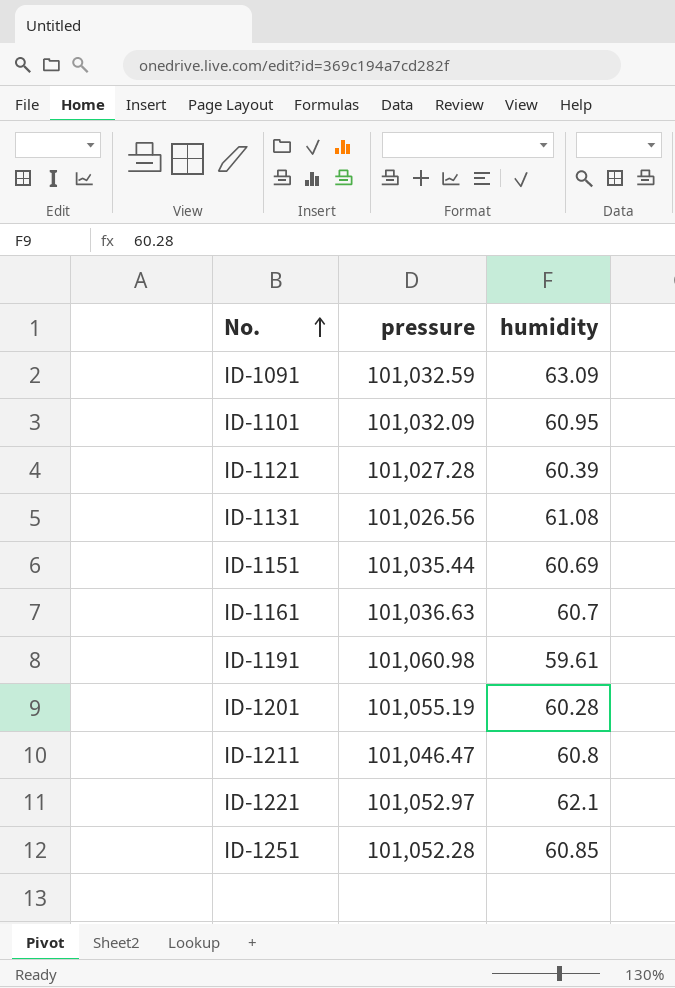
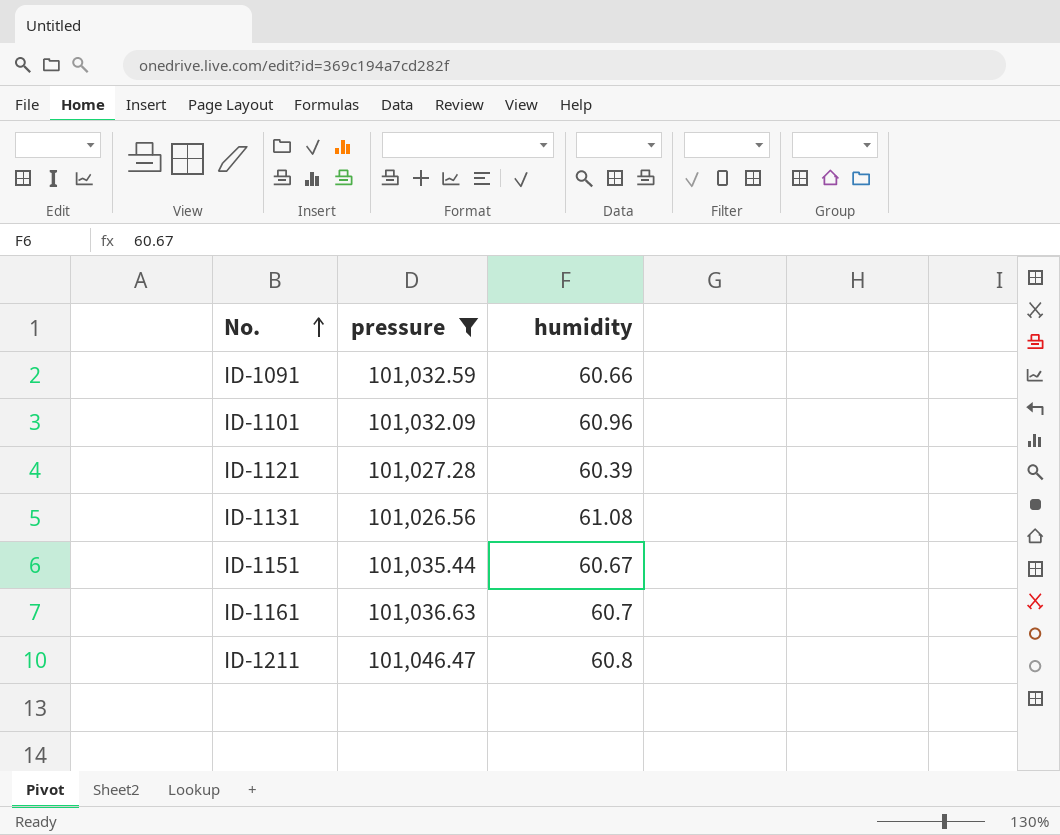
filter: none -> pressure <= 101,046.47
ID-1091 | humidity: 63.09 -> 60.66
ID-1101 | humidity: 60.95 -> 60.96
ID-1151 | humidity: 60.69 -> 60.67

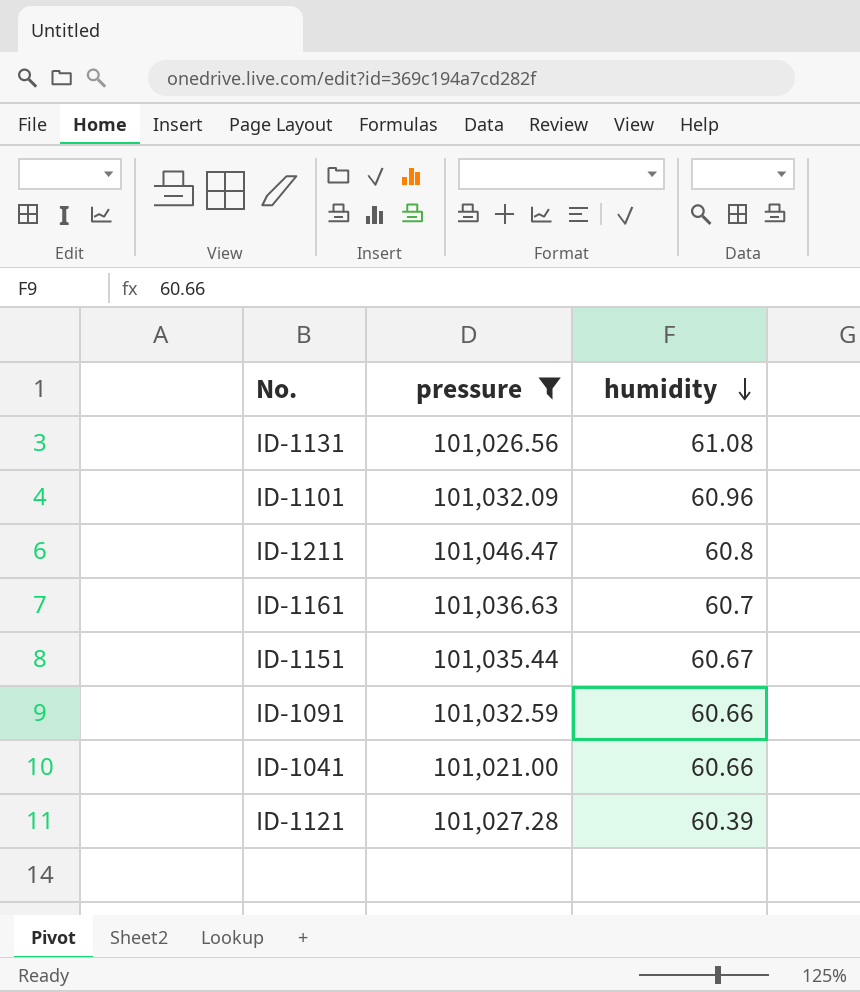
row order: No. ascending -> humidity descending
row ID-1041: none -> 101,021.00 | 60.66

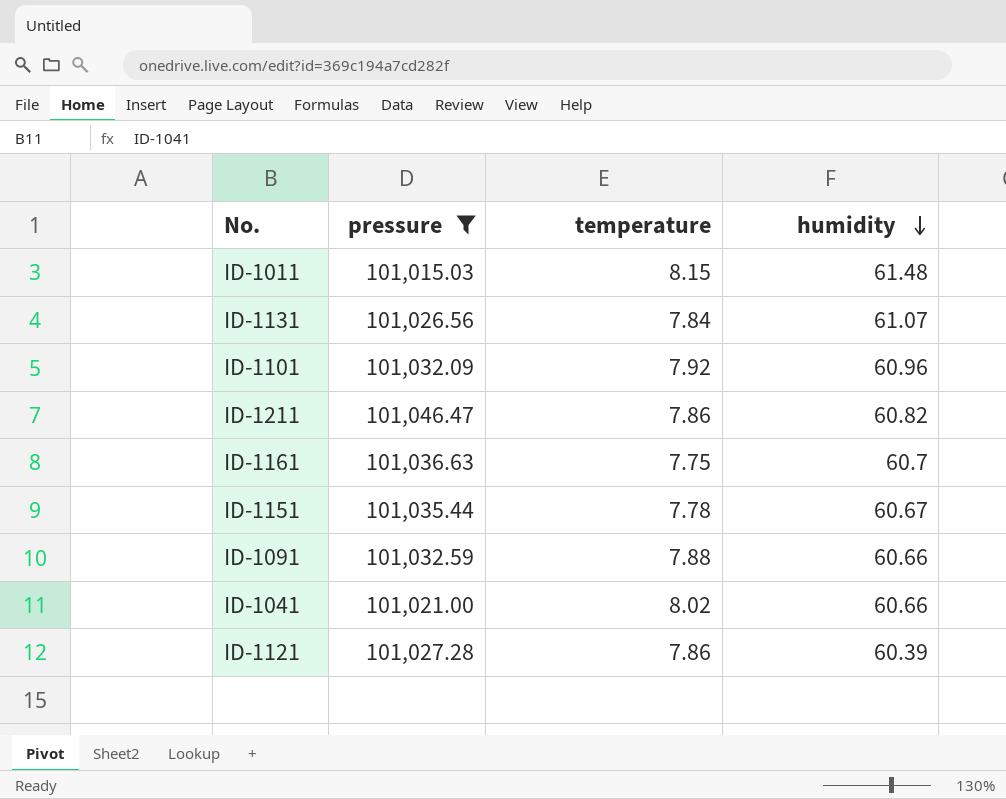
column temperature | position: none -> 3
row ID-1011: none -> 101,015.03 | 8.15 | 61.48
ID-1131 | humidity: 61.08 -> 61.07
ID-1211 | humidity: 60.8 -> 60.82

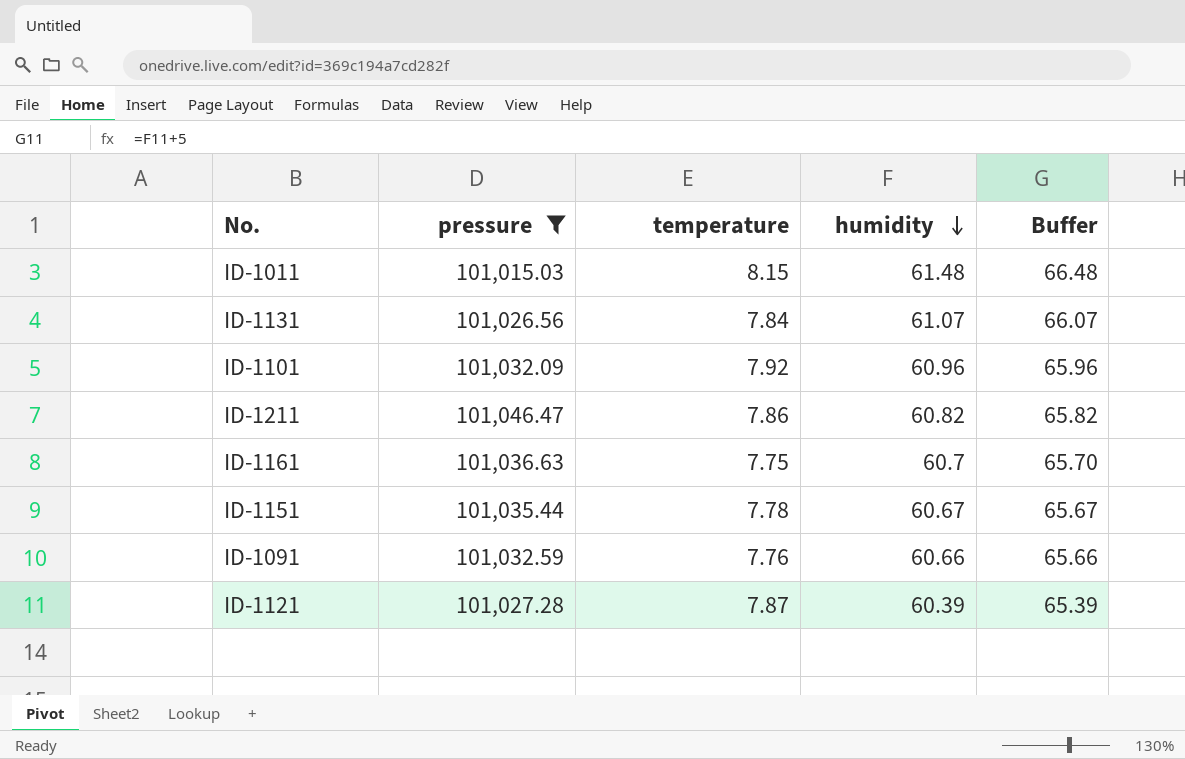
column Buffer | formula: none -> [humidity] + 5
row ID-1041: 101,021.00 | 8.02 | 60.66 -> none
ID-1091 | temperature: 7.88 -> 7.76
ID-1121 | temperature: 7.86 -> 7.87

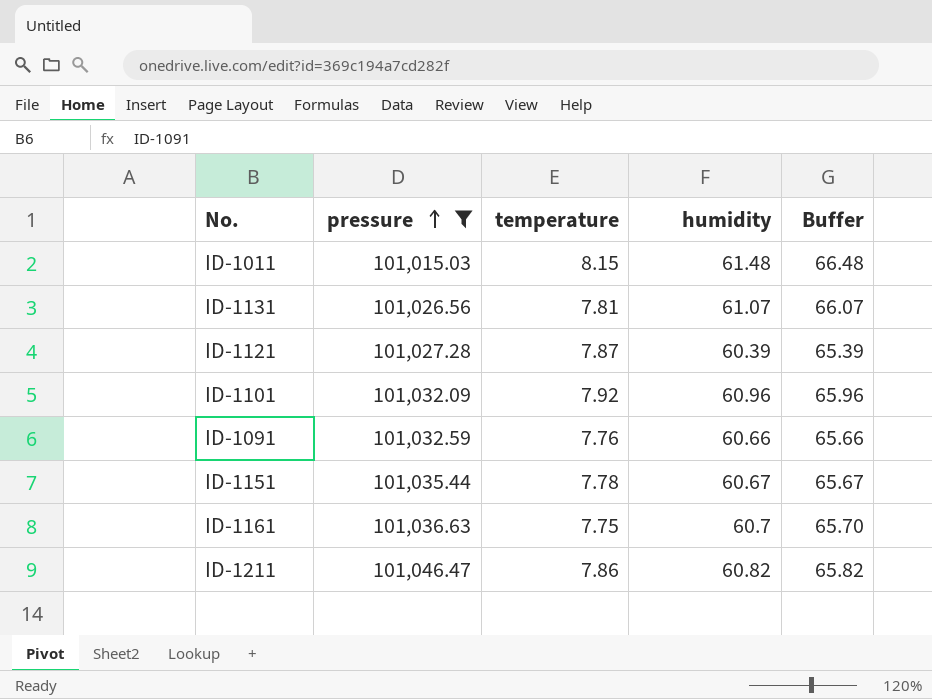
row order: humidity descending -> pressure ascending
ID-1131 | temperature: 7.84 -> 7.81

